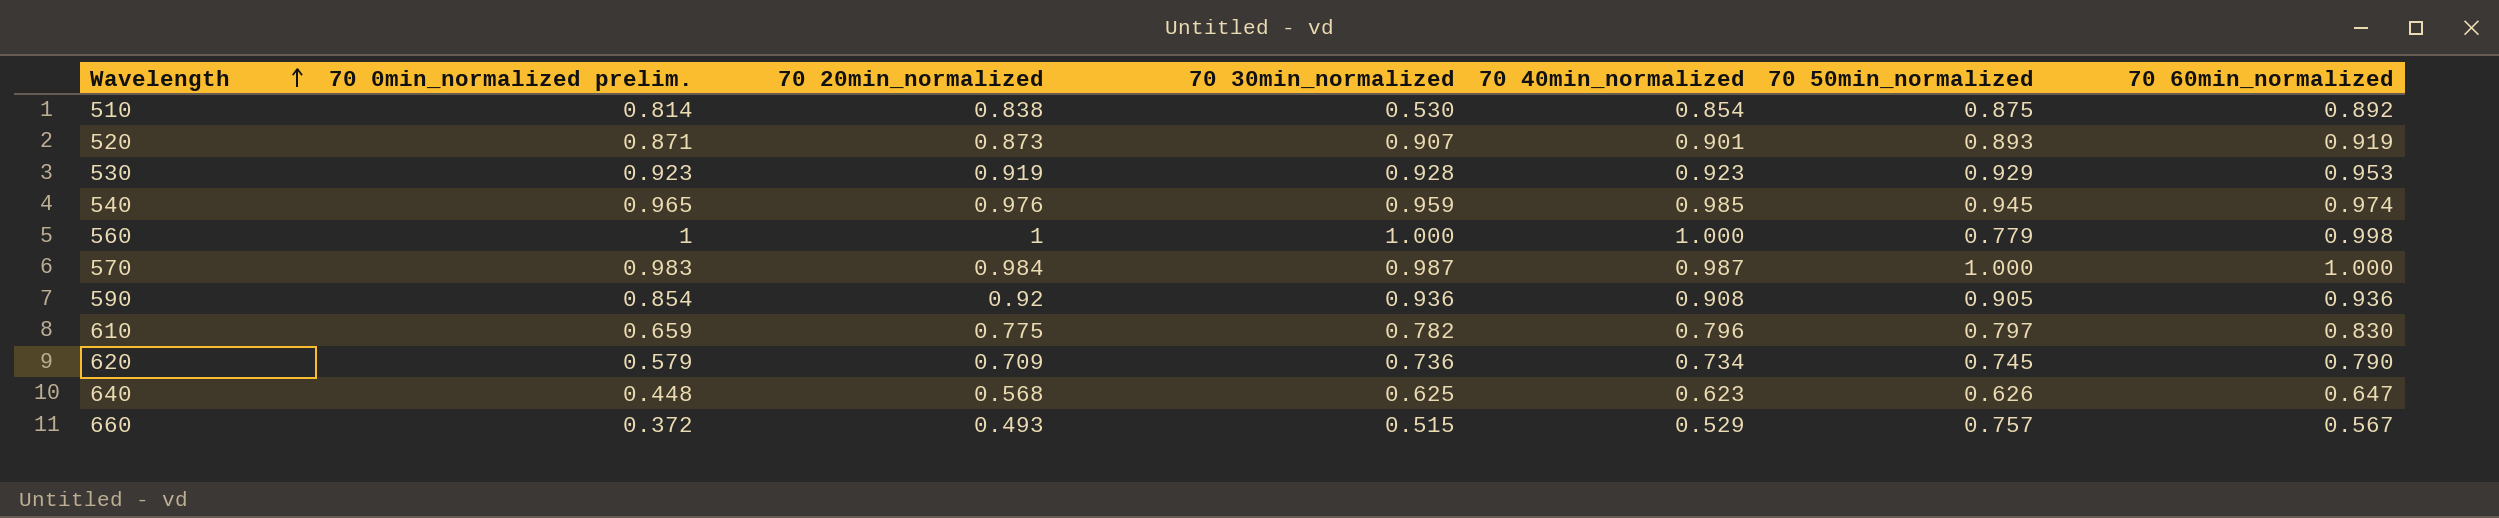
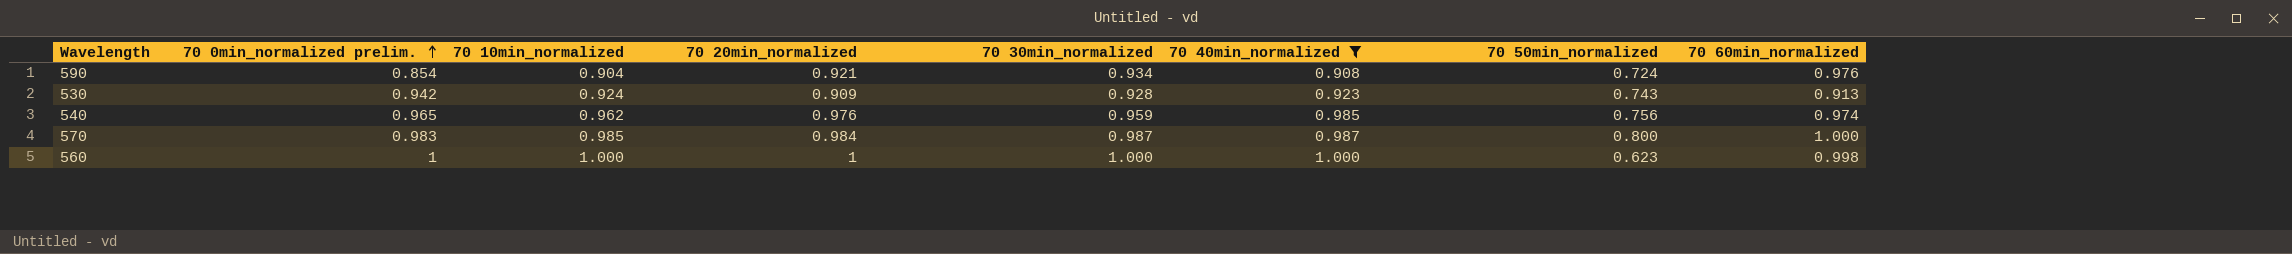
filter: none -> 70 40min_normalized >= 0.908
row order: Wavelength ascending -> 70 0min_normalized prelim. ascending
column 70 10min_normalized | position: none -> 3
590 | 70 20min_normalized: 0.92 -> 0.921
590 | 70 30min_normalized: 0.936 -> 0.934
590 | 70 50min_normalized: 0.905 -> 0.724
590 | 70 60min_normalized: 0.936 -> 0.976
530 | 70 0min_normalized prelim.: 0.923 -> 0.942
530 | 70 20min_normalized: 0.919 -> 0.909
530 | 70 50min_normalized: 0.929 -> 0.743
530 | 70 60min_normalized: 0.953 -> 0.913
540 | 70 50min_normalized: 0.945 -> 0.756
570 | 70 50min_normalized: 1.000 -> 0.800
560 | 70 50min_normalized: 0.779 -> 0.623

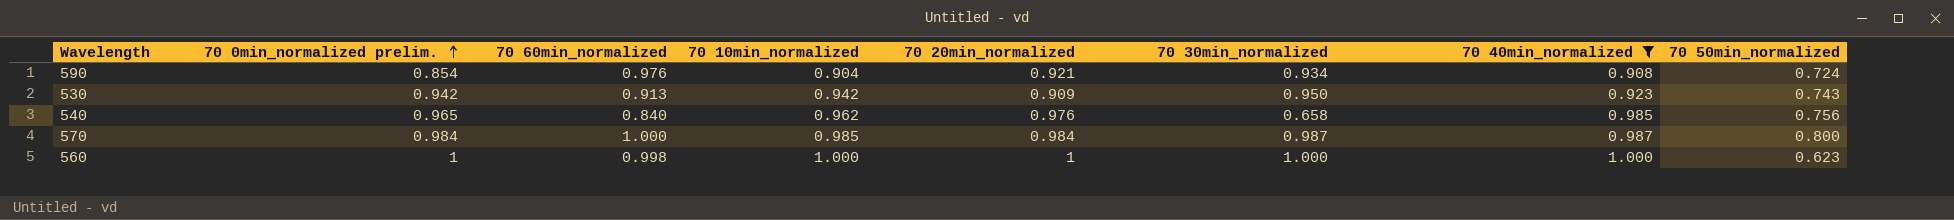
column 70 60min_normalized | position: 8 -> 3
530 | 70 10min_normalized: 0.924 -> 0.942
530 | 70 30min_normalized: 0.928 -> 0.950
540 | 70 60min_normalized: 0.974 -> 0.840
540 | 70 30min_normalized: 0.959 -> 0.658
570 | 70 0min_normalized prelim.: 0.983 -> 0.984

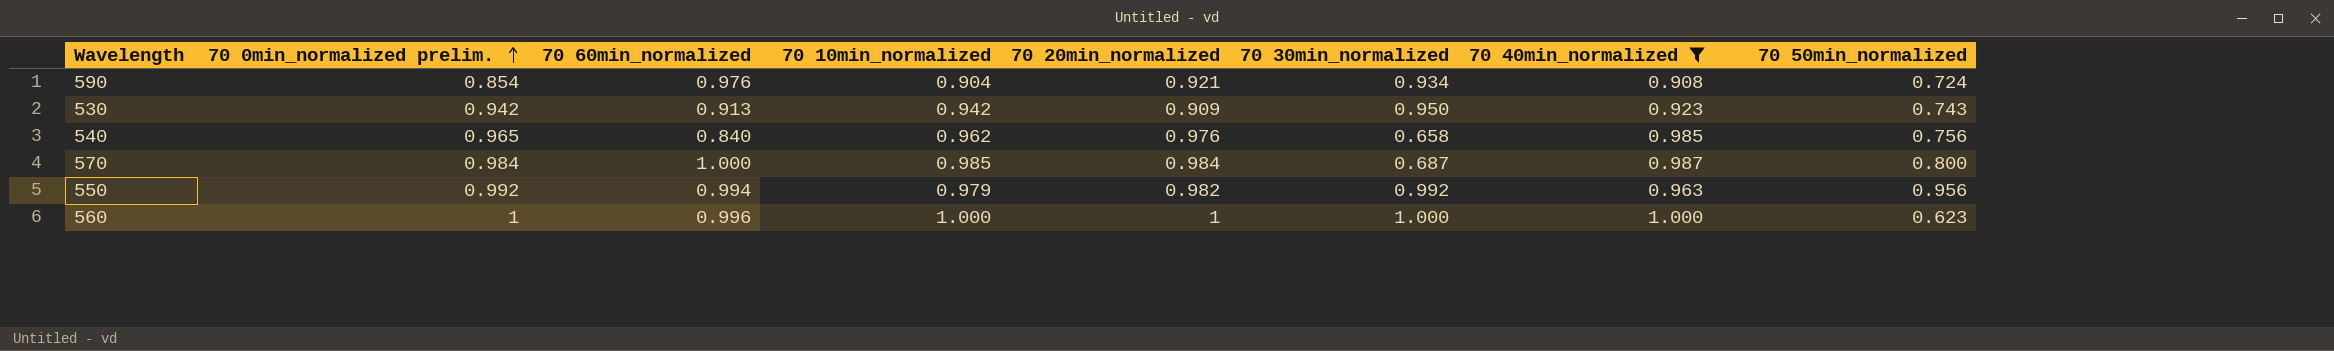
570 | 70 30min_normalized: 0.987 -> 0.687
row 550: none -> 0.992 | 0.994 | 0.979 | 0.982 | 0.992 | 0.963 | 0.956
560 | 70 60min_normalized: 0.998 -> 0.996

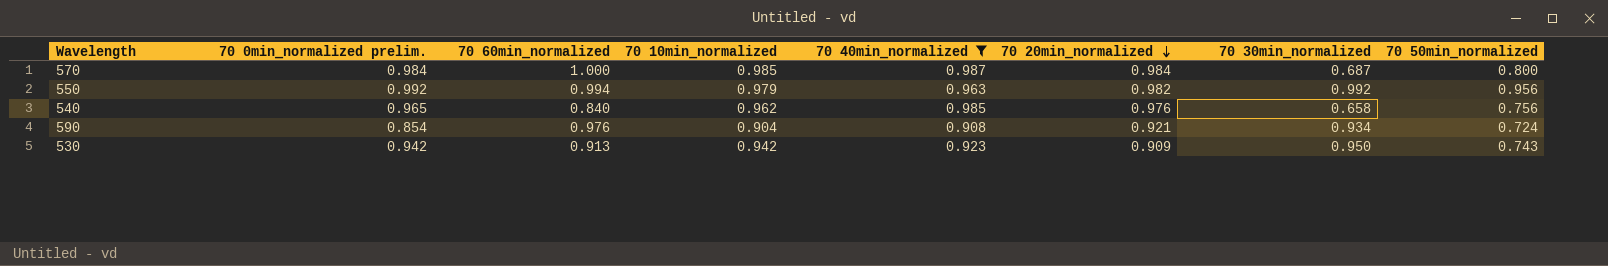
row order: 70 0min_normalized prelim. ascending -> 70 20min_normalized descending
column 70 40min_normalized | position: 7 -> 5
row 560: 1 | 0.996 | 1.000 | 1 | 1.000 | 1.000 | 0.623 -> none

